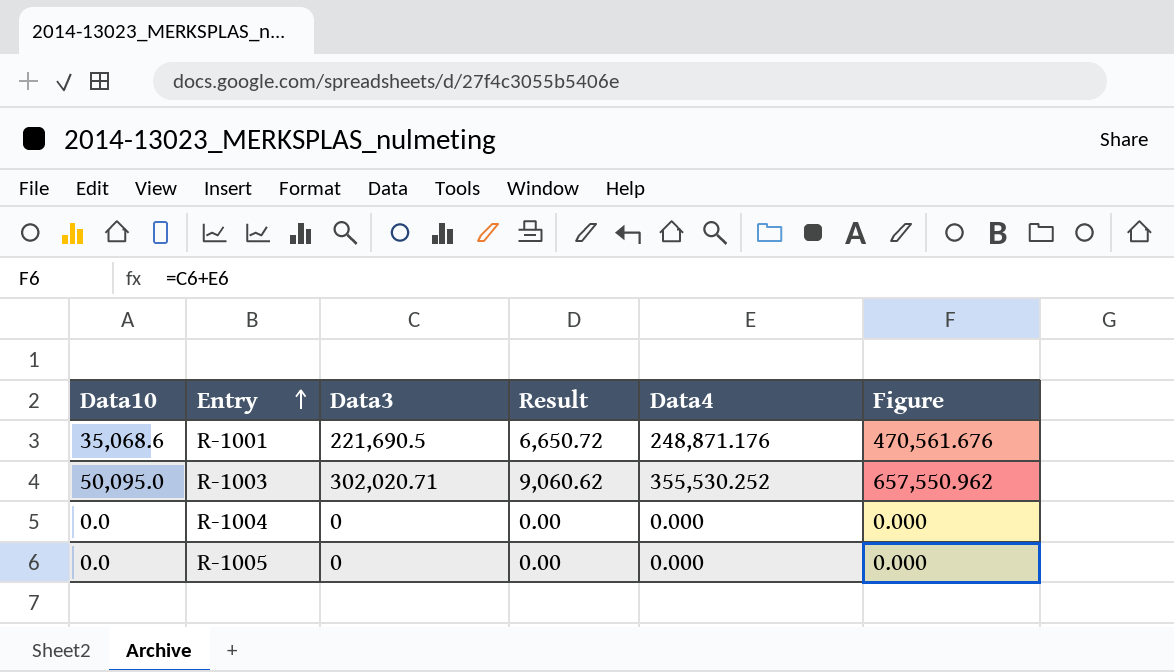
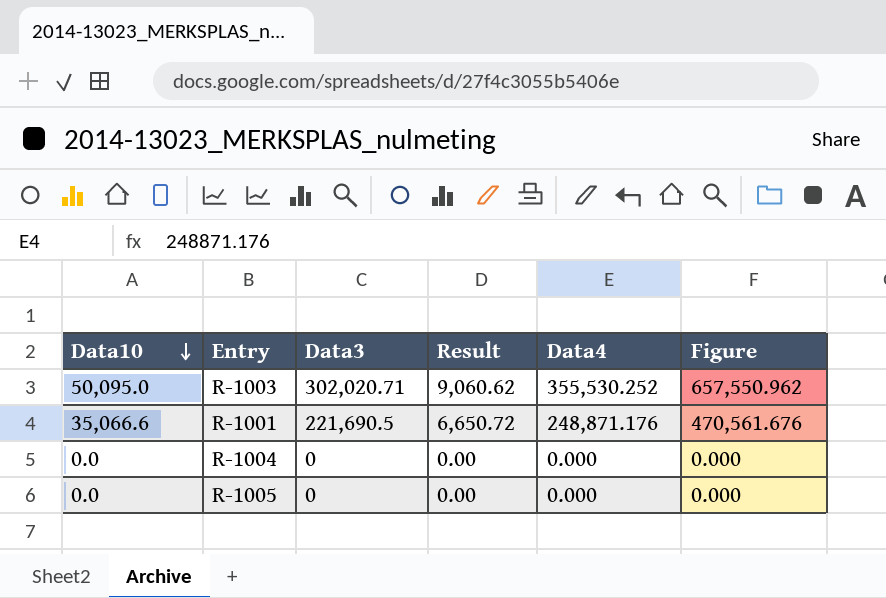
row order: Entry ascending -> Data10 descending
R-1001 | Data10: 35,068.6 -> 35,066.6

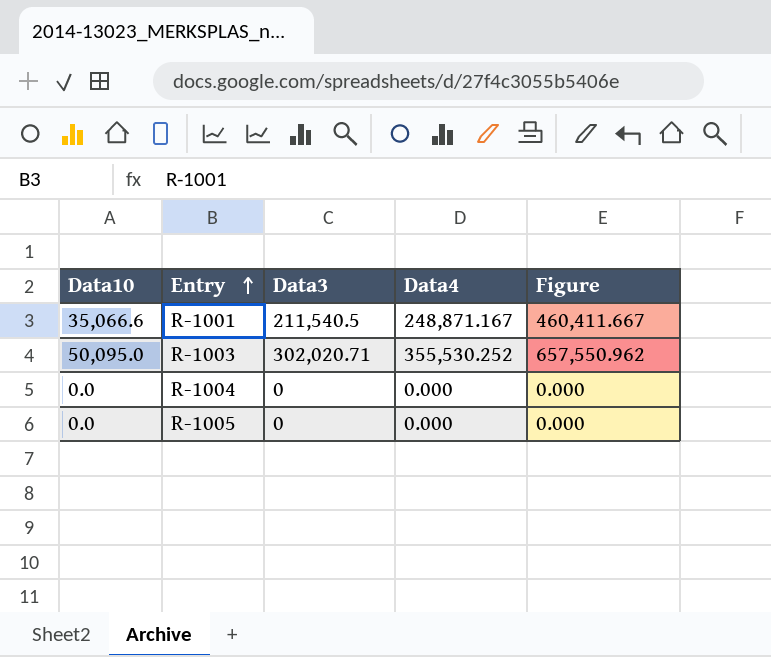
row order: Data10 descending -> Entry ascending
column Result | formula: [Data3] * 0.03 -> none
R-1001 | Data3: 221,690.5 -> 211,540.5
R-1001 | Data4: 248,871.176 -> 248,871.167
R-1001 | Figure: 470,561.676 -> 460,411.667

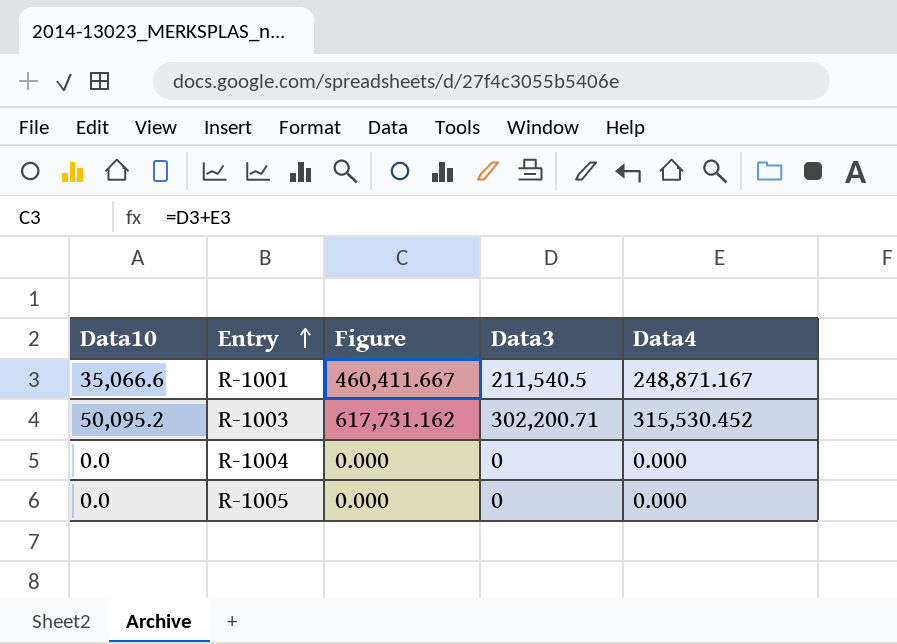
column Figure | position: 5 -> 3
R-1003 | Data10: 50,095.0 -> 50,095.2
R-1003 | Figure: 657,550.962 -> 617,731.162
R-1003 | Data3: 302,020.71 -> 302,200.71
R-1003 | Data4: 355,530.252 -> 315,530.452

